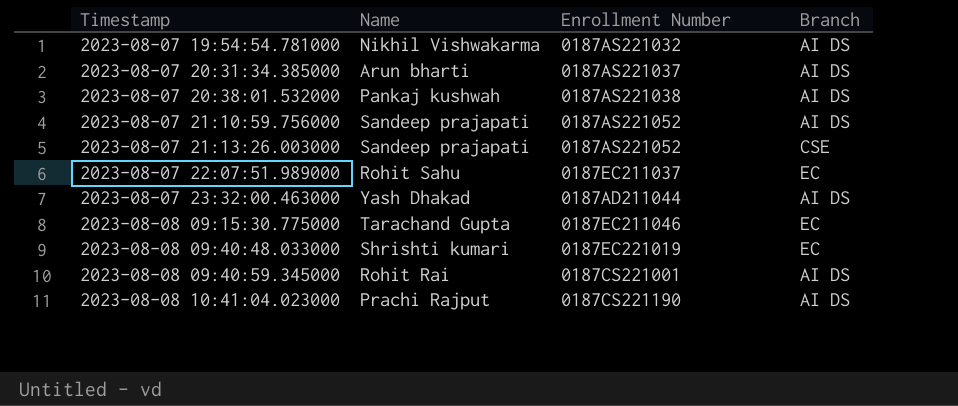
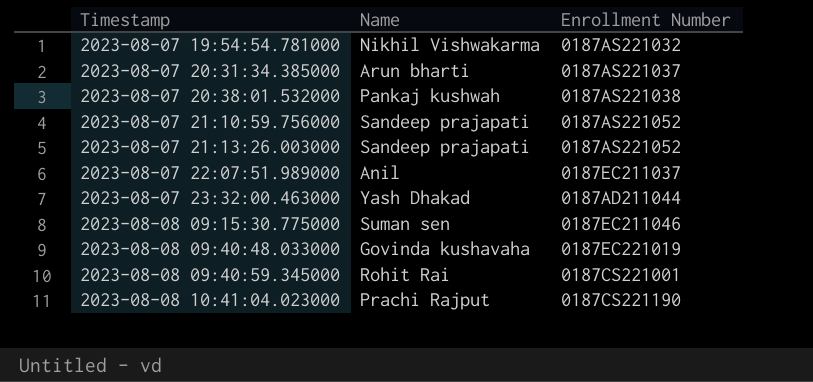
column Branch | position: 4 -> none
2023-08-07 22:07:51.989000 | Name: Rohit Sahu -> Anil
2023-08-08 09:15:30.775000 | Name: Tarachand Gupta -> Suman sen
2023-08-08 09:40:48.033000 | Name: Shrishti kumari -> Govinda kushavaha

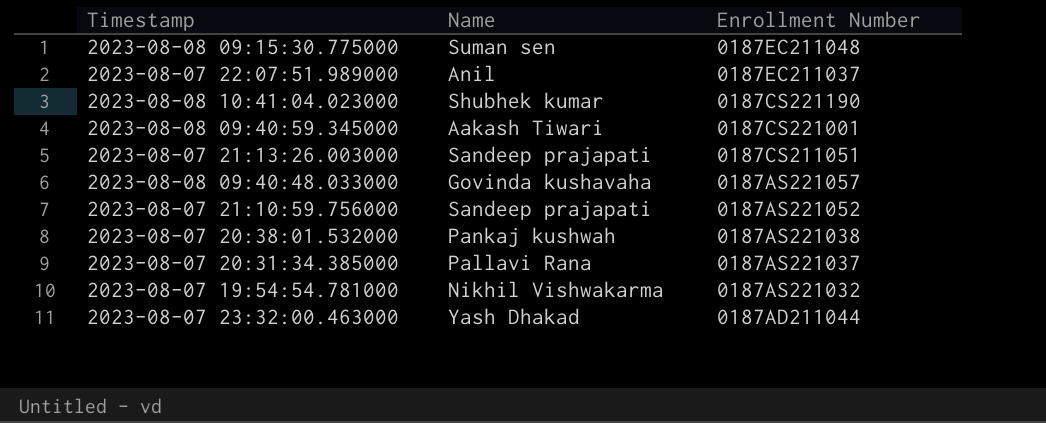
row order: Timestamp ascending -> Enrollment Number descending
2023-08-08 09:15:30.775000 | Enrollment Number: 0187EC211046 -> 0187EC211048
2023-08-08 10:41:04.023000 | Name: Prachi Rajput -> Shubhek kumar
2023-08-08 09:40:59.345000 | Name: Rohit Rai -> Aakash Tiwari
2023-08-07 21:13:26.003000 | Enrollment Number: 0187AS221052 -> 0187CS211051
2023-08-08 09:40:48.033000 | Enrollment Number: 0187EC221019 -> 0187AS221057
2023-08-07 20:31:34.385000 | Name: Arun bharti -> Pallavi Rana

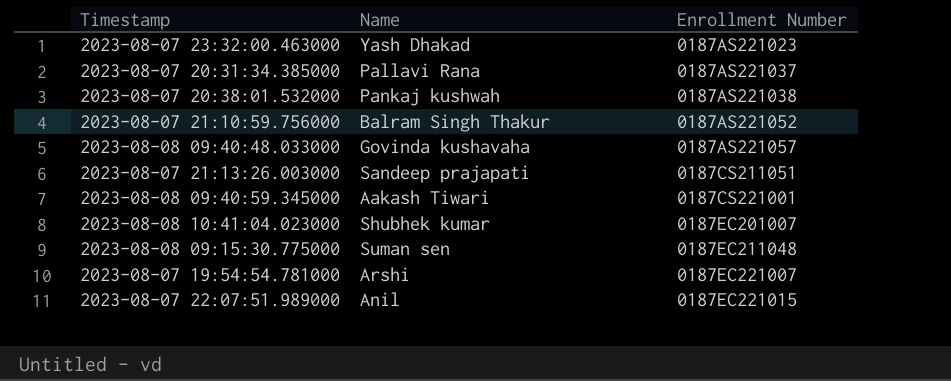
row order: Enrollment Number descending -> Enrollment Number ascending
2023-08-07 23:32:00.463000 | Enrollment Number: 0187AD211044 -> 0187AS221023
2023-08-07 21:10:59.756000 | Name: Sandeep prajapati -> Balram Singh Thakur
2023-08-08 10:41:04.023000 | Enrollment Number: 0187CS221190 -> 0187EC201007
2023-08-07 19:54:54.781000 | Name: Nikhil Vishwakarma -> Arshi
2023-08-07 19:54:54.781000 | Enrollment Number: 0187AS221032 -> 0187EC221007
2023-08-07 22:07:51.989000 | Enrollment Number: 0187EC211037 -> 0187EC221015

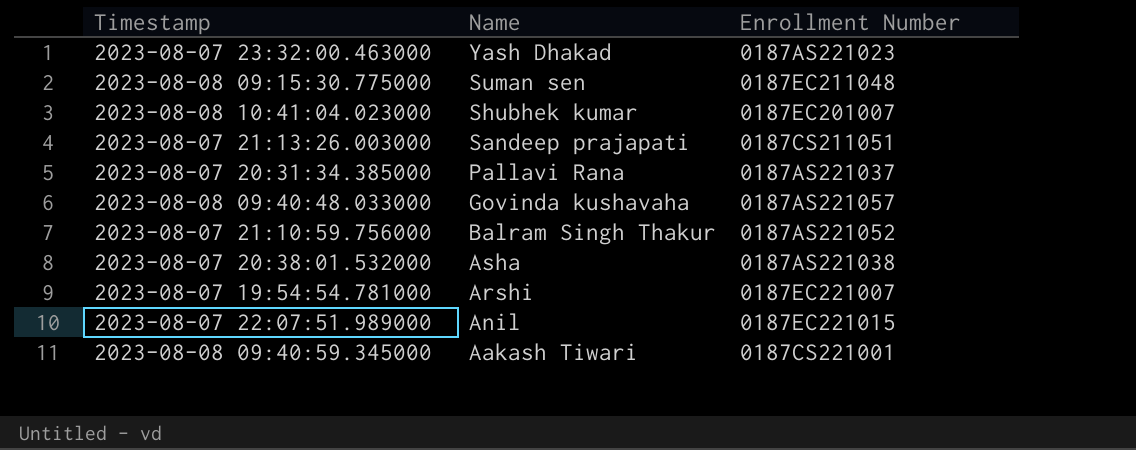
row order: Enrollment Number ascending -> Name descending
2023-08-07 20:38:01.532000 | Name: Pankaj kushwah -> Asha

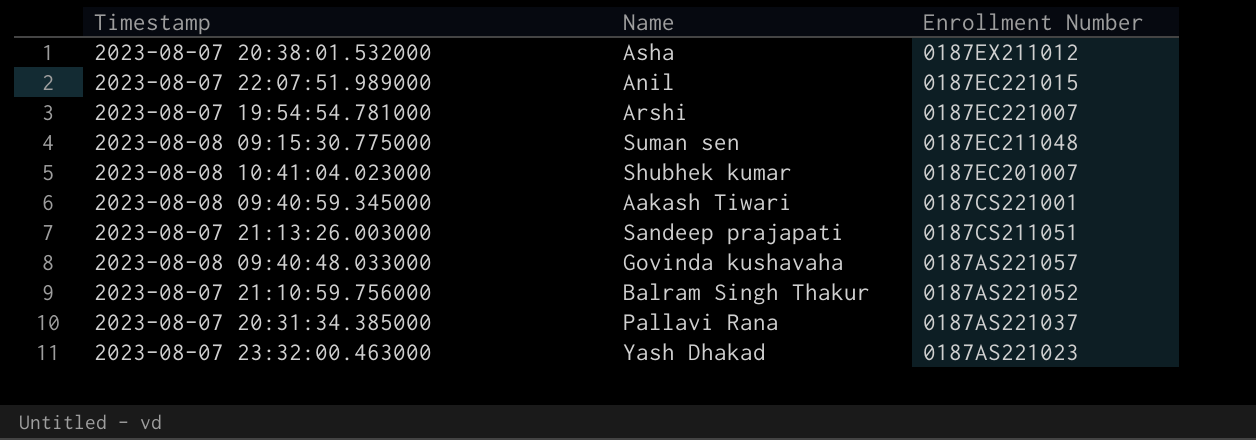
row order: Name descending -> Enrollment Number descending
2023-08-07 20:38:01.532000 | Enrollment Number: 0187AS221038 -> 0187EX211012

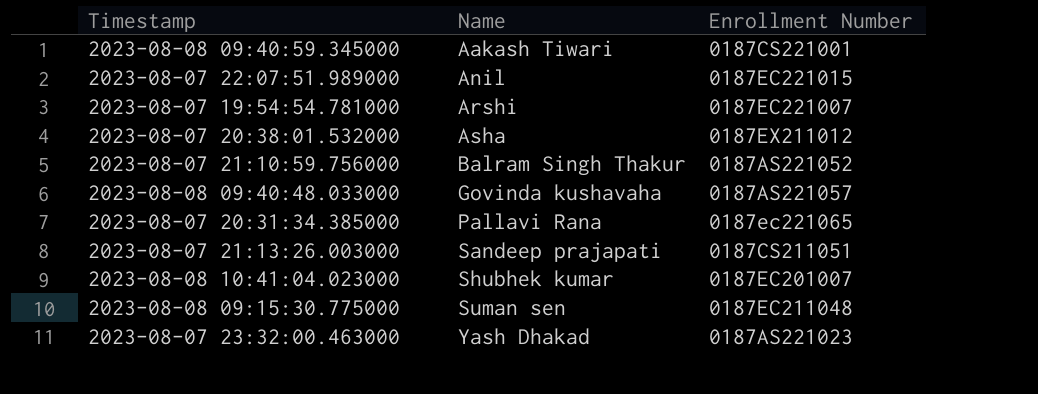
row order: Enrollment Number descending -> Name ascending
2023-08-07 20:31:34.385000 | Enrollment Number: 0187AS221037 -> 0187ec221065

